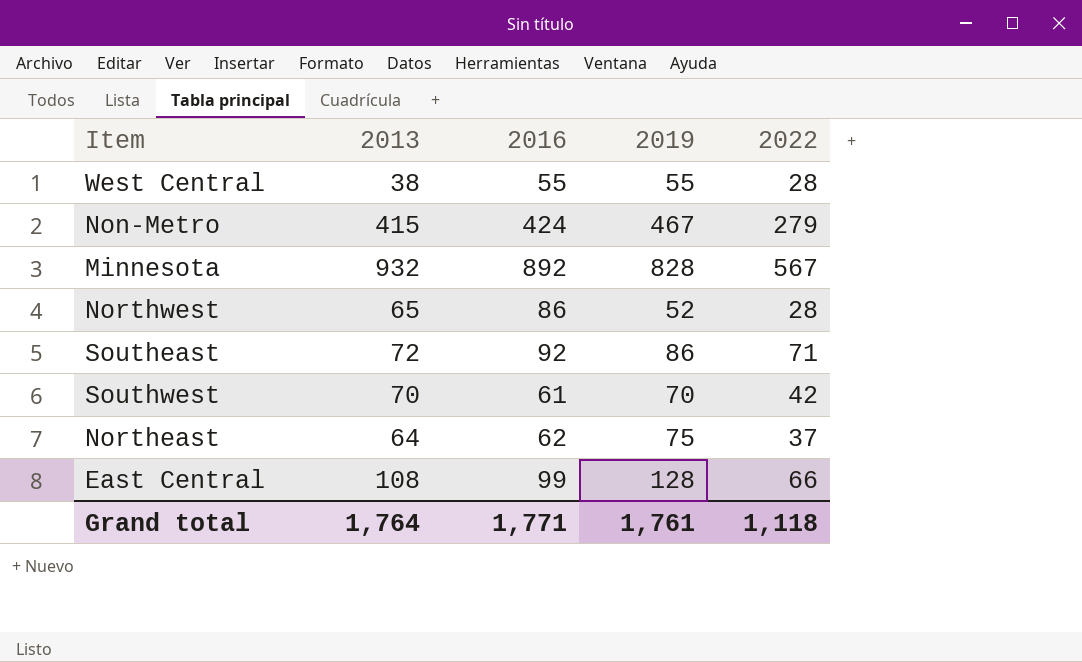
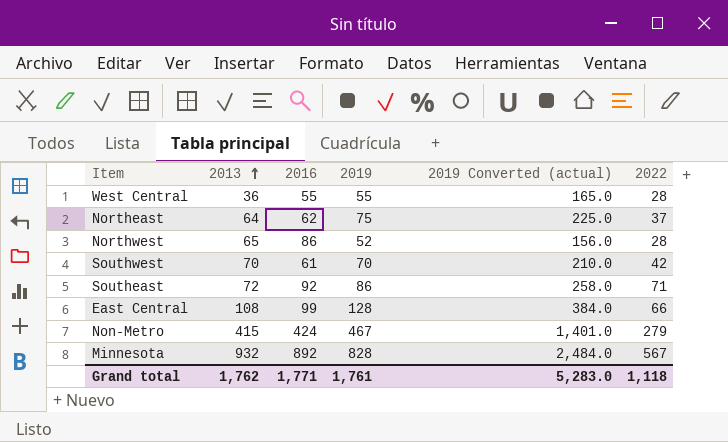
row order: none -> 2013 ascending
column 2019 Converted (actual) | formula: none -> [2019] * 3
West Central | 2013: 38 -> 36
Grand total | 2013: 1,764 -> 1,762

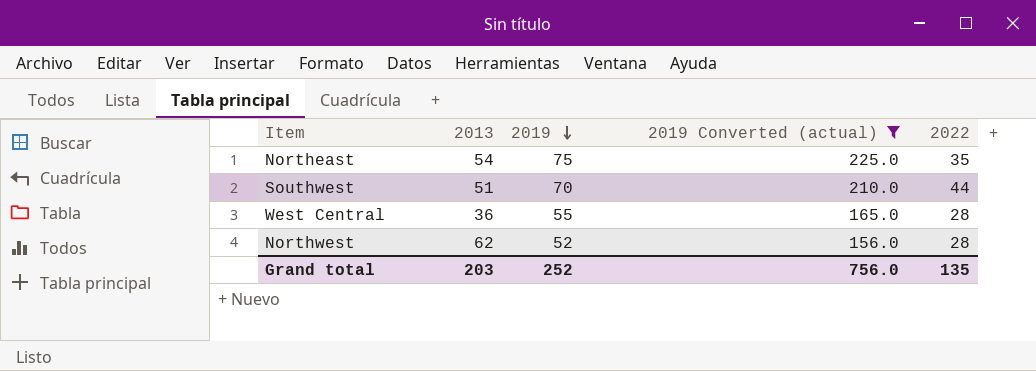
filter: none -> 2019 Converted (actual) <= 225.0
row order: 2013 ascending -> 2019 descending
column 2016 | position: 3 -> none
Northeast | 2013: 64 -> 54
Northeast | 2022: 37 -> 35
Southwest | 2013: 70 -> 51
Southwest | 2022: 42 -> 44
Northwest | 2013: 65 -> 62
Grand total | 2013: 1,762 -> 203
Grand total | 2019: 1,761 -> 252
Grand total | 2019 Converted (actual): 5,283.0 -> 756.0
Grand total | 2022: 1,118 -> 135

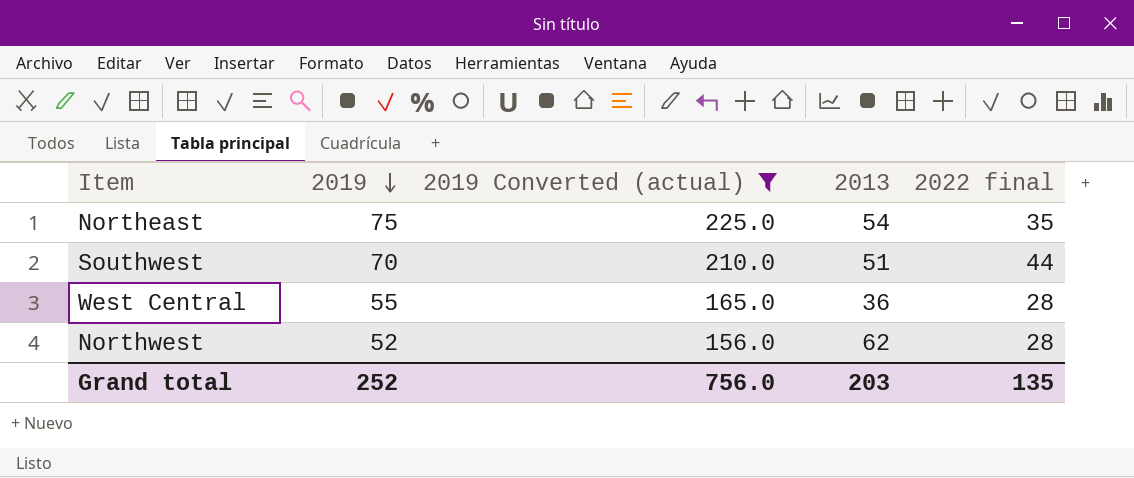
column 2013 | position: 2 -> 4
column name: 2022 -> 2022 final

